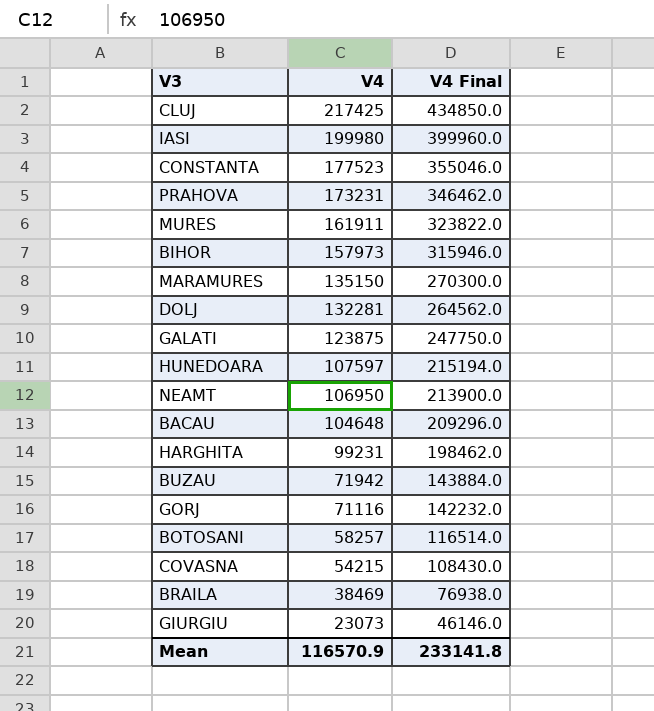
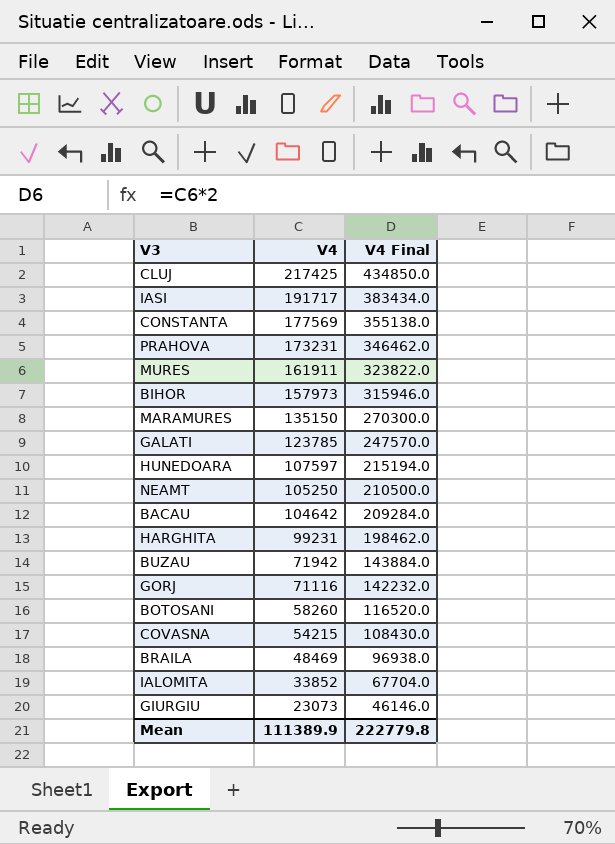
row DOLJ: 132281 | 264562.0 -> none
IASI | V4: 199980 -> 191717
IASI | V4 Final: 399960.0 -> 383434.0
CONSTANTA | V4: 177523 -> 177569
CONSTANTA | V4 Final: 355046.0 -> 355138.0
GALATI | V4: 123875 -> 123785
GALATI | V4 Final: 247750.0 -> 247570.0
NEAMT | V4: 106950 -> 105250
NEAMT | V4 Final: 213900.0 -> 210500.0
BACAU | V4: 104648 -> 104642
BACAU | V4 Final: 209296.0 -> 209284.0
BOTOSANI | V4: 58257 -> 58260
BOTOSANI | V4 Final: 116514.0 -> 116520.0
BRAILA | V4: 38469 -> 48469
BRAILA | V4 Final: 76938.0 -> 96938.0
row IALOMITA: none -> 33852 | 67704.0
Mean | V4: 116570.9 -> 111389.9
Mean | V4 Final: 233141.8 -> 222779.8

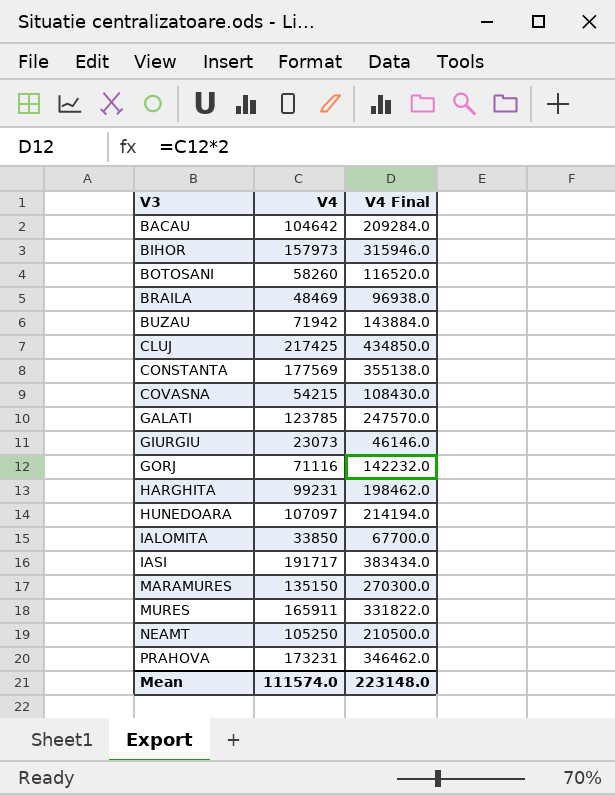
row order: V4 descending -> V3 ascending
HUNEDOARA | V4: 107597 -> 107097
HUNEDOARA | V4 Final: 215194.0 -> 214194.0
IALOMITA | V4: 33852 -> 33850
IALOMITA | V4 Final: 67704.0 -> 67700.0
MURES | V4: 161911 -> 165911
MURES | V4 Final: 323822.0 -> 331822.0
Mean | V4: 111389.9 -> 111574.0
Mean | V4 Final: 222779.8 -> 223148.0

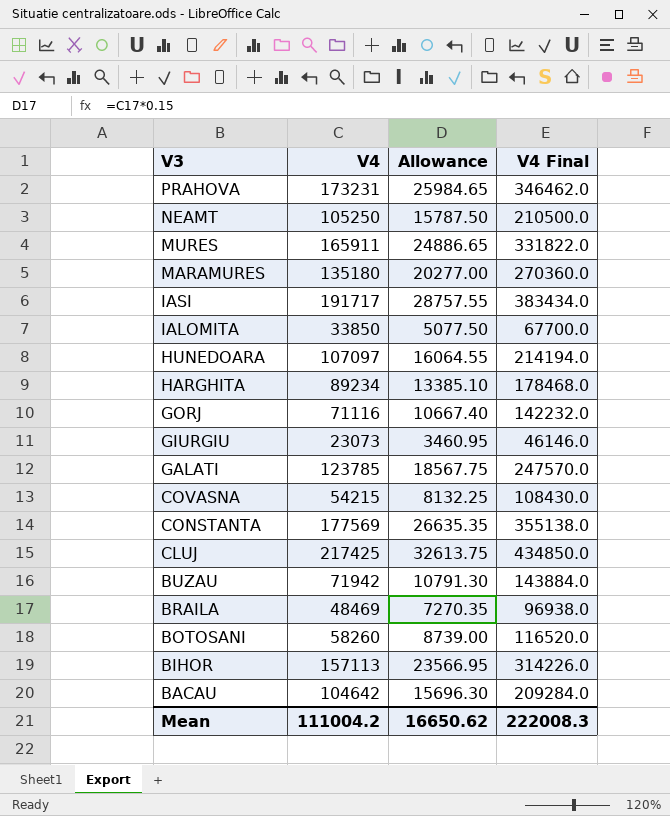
row order: V3 ascending -> V3 descending
column Allowance | formula: none -> [V4] * 0.15
MARAMURES | V4: 135150 -> 135180
MARAMURES | V4 Final: 270300.0 -> 270360.0
HARGHITA | V4: 99231 -> 89234
HARGHITA | V4 Final: 198462.0 -> 178468.0
BIHOR | V4: 157973 -> 157113
BIHOR | V4 Final: 315946.0 -> 314226.0
Mean | V4: 111574.0 -> 111004.2
Mean | V4 Final: 223148.0 -> 222008.3

